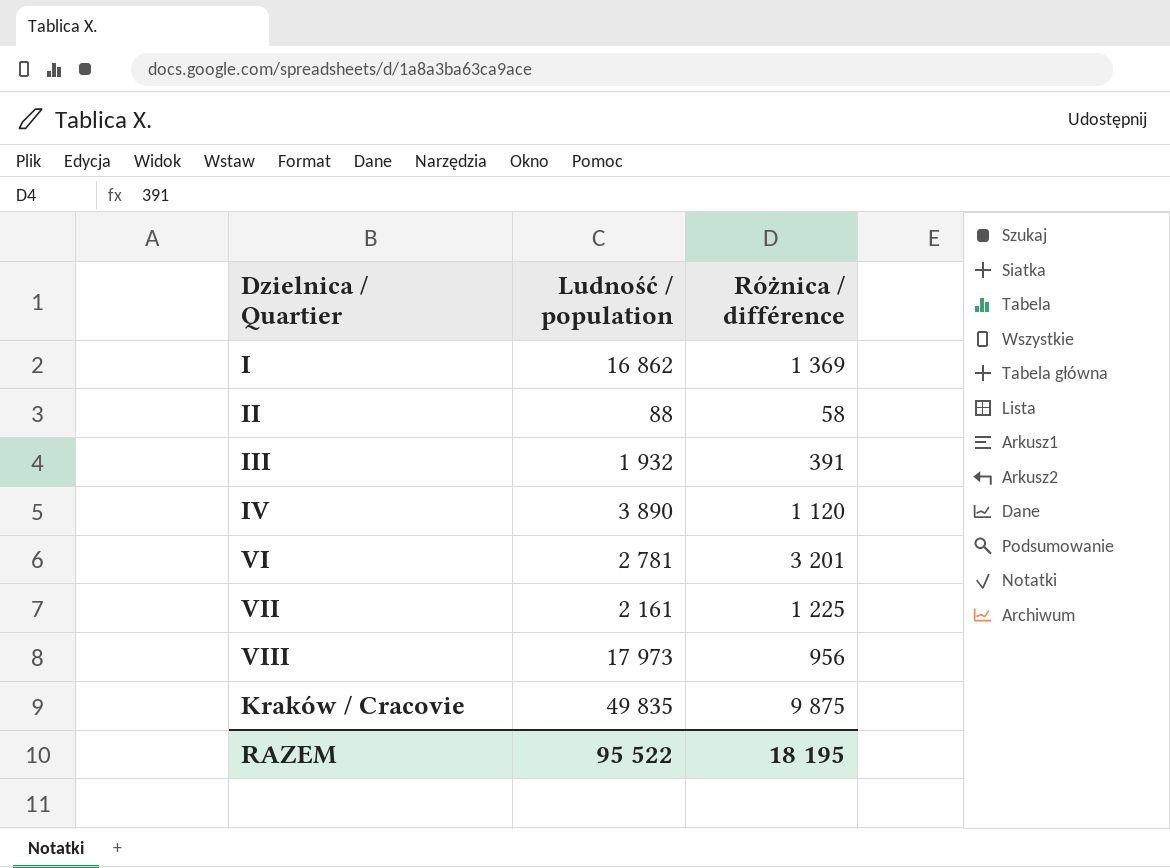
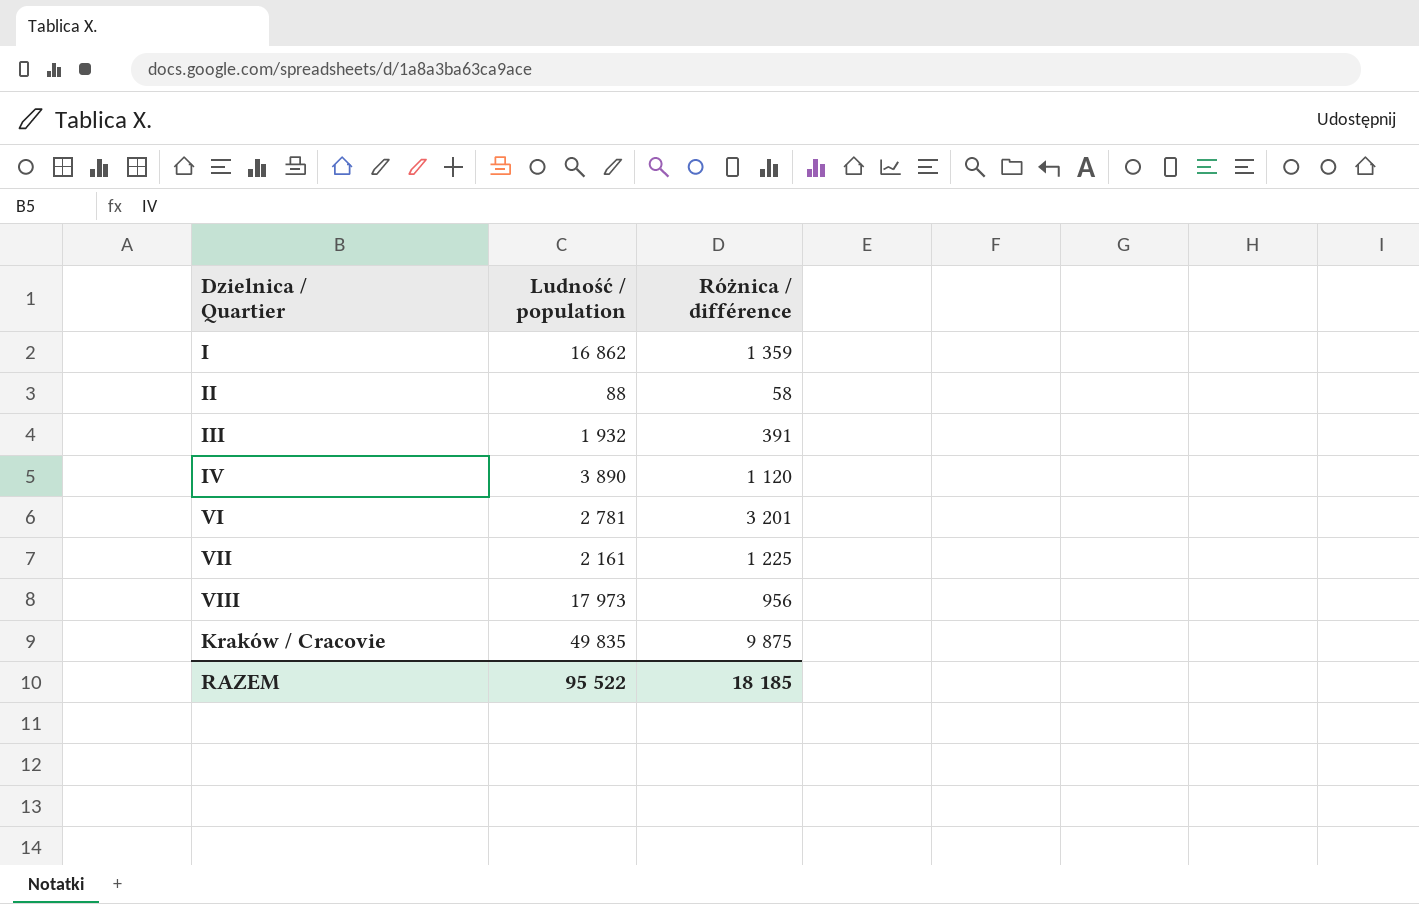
I | Różnica / différence: 1 369 -> 1 359
RAZEM | Różnica / différence: 18 195 -> 18 185

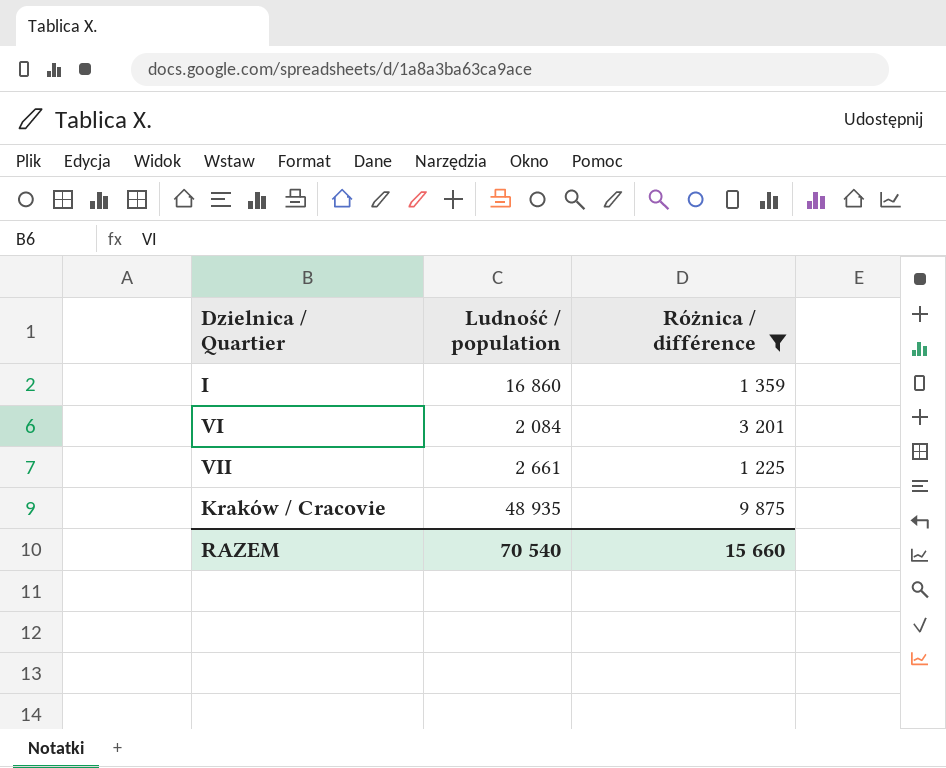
filter: none -> Różnica / différence >= 1 225
I | Ludność / population: 16 862 -> 16 860
VI | Ludność / population: 2 781 -> 2 084
VII | Ludność / population: 2 161 -> 2 661
Kraków / Cracovie | Ludność / population: 49 835 -> 48 935
RAZEM | Ludność / population: 95 522 -> 70 540
RAZEM | Różnica / différence: 18 185 -> 15 660

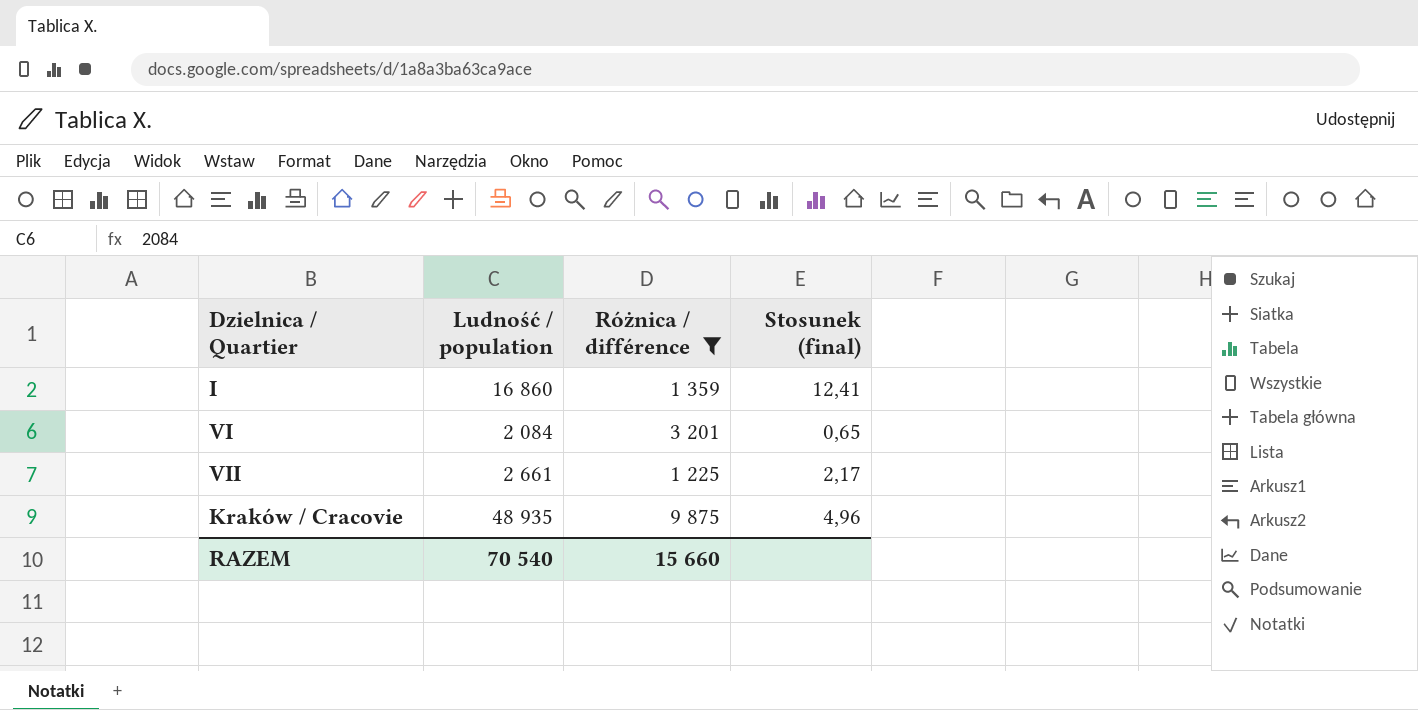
column Stosunek (final) | formula: none -> [Ludność / population] / [Różnica / différence]

